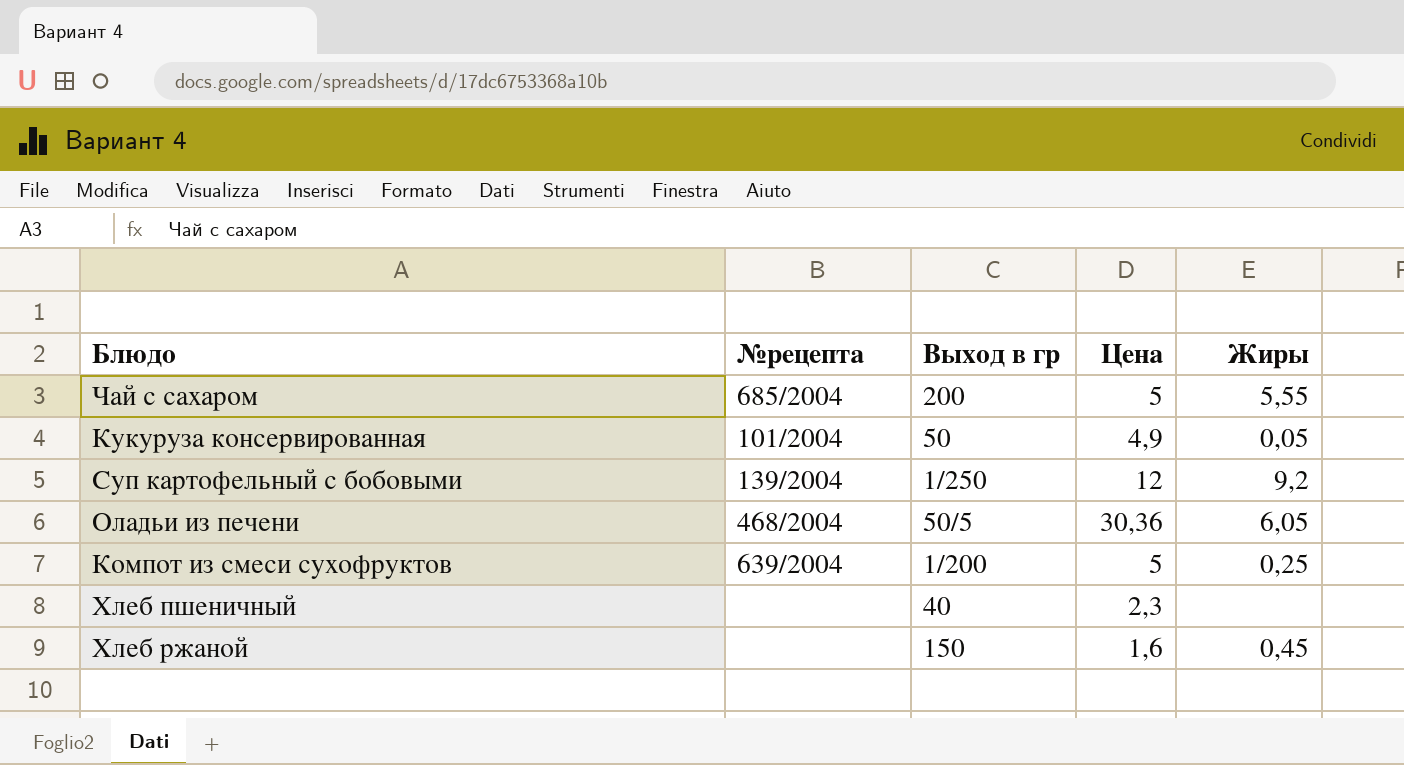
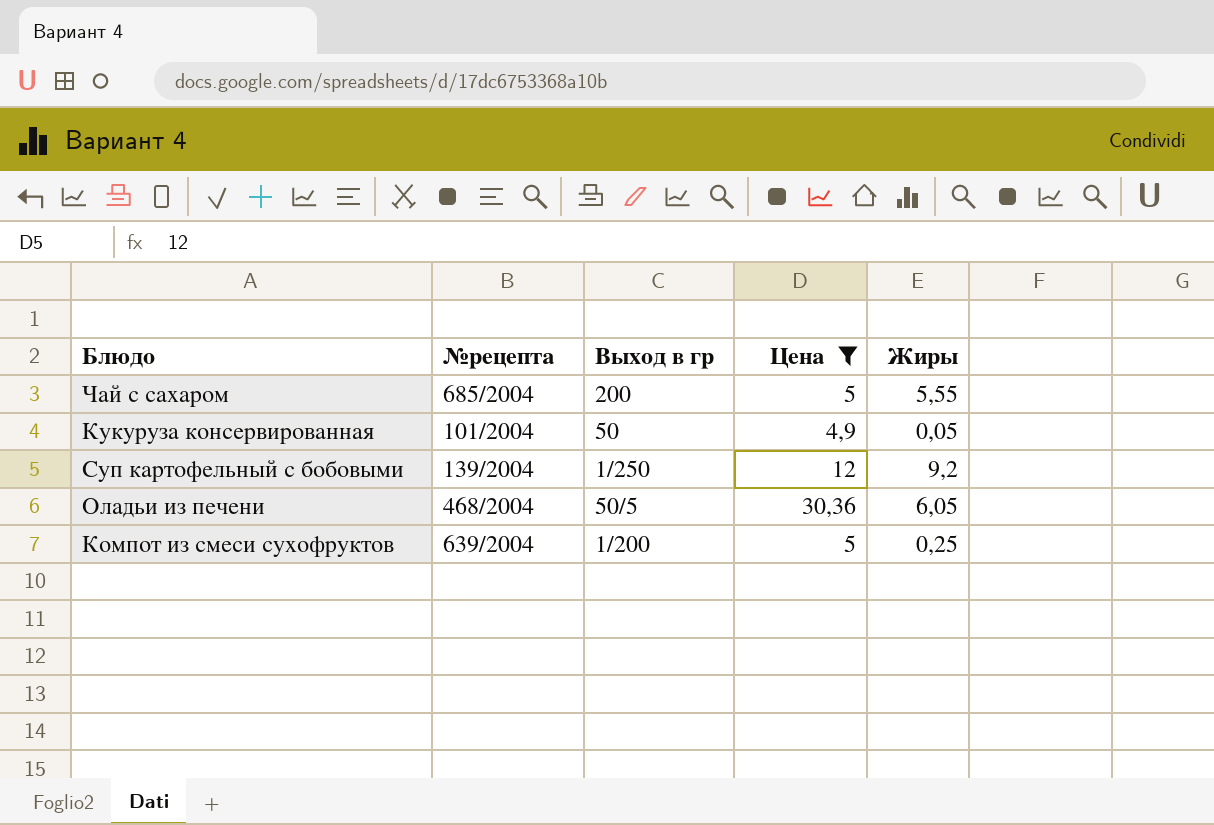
filter: none -> Цена >= 4,9

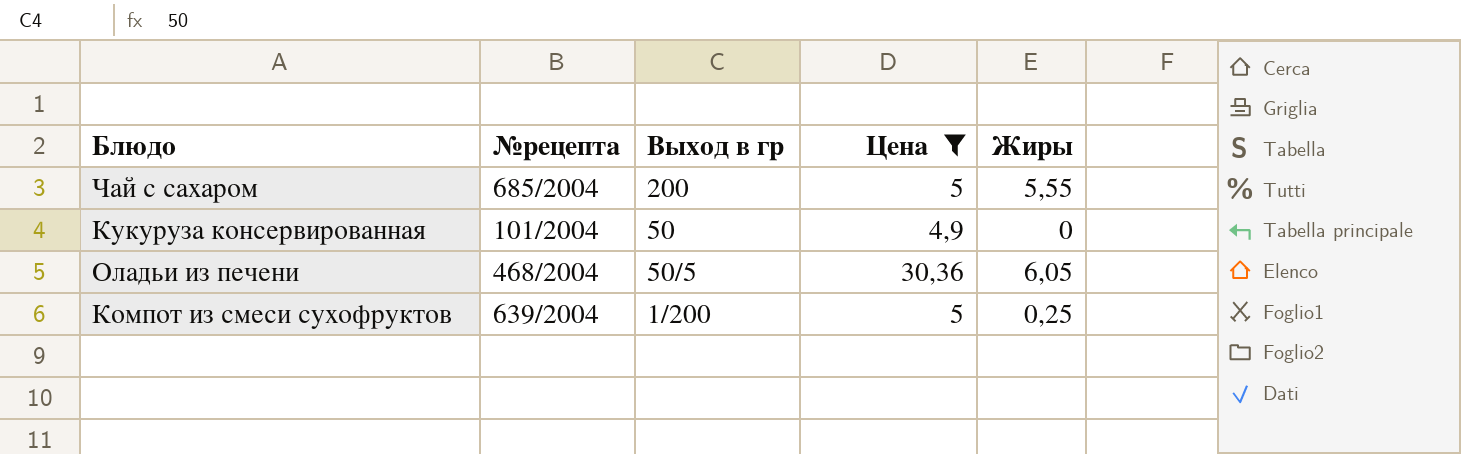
row Суп картофельный с бобовыми: 139/2004 | 1/250 | 12 | 9,2 -> none
Кукуруза консервированная | Жиры: 0,05 -> 0

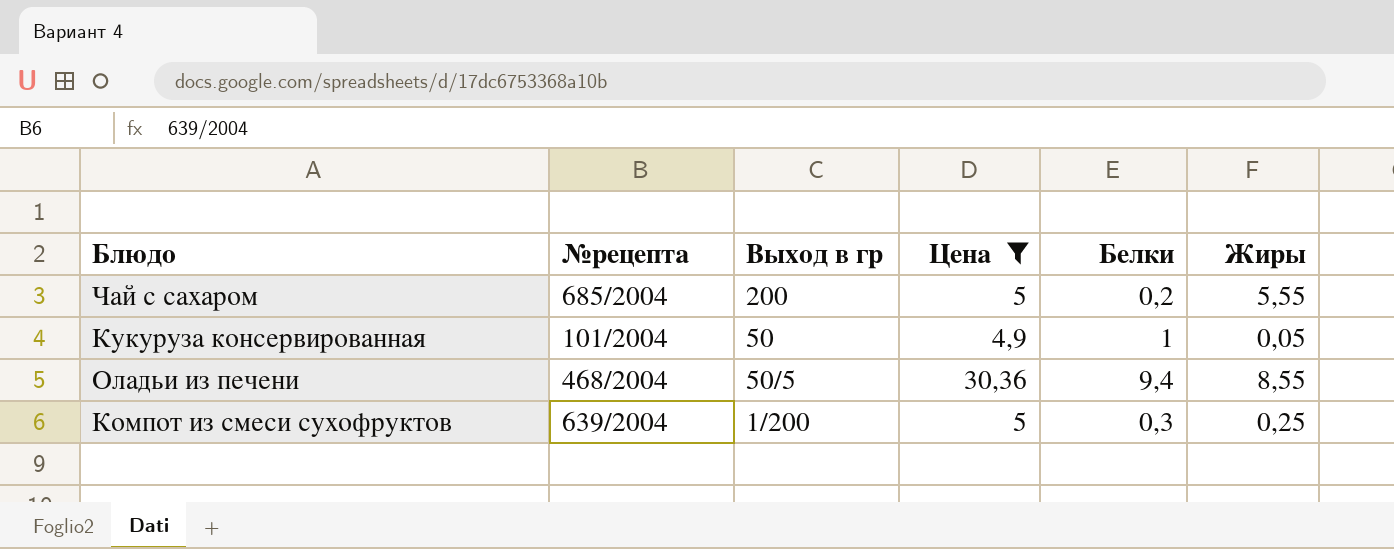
column Белки | position: none -> 5
Кукуруза консервированная | Жиры: 0 -> 0,05
Оладьи из печени | Жиры: 6,05 -> 8,55

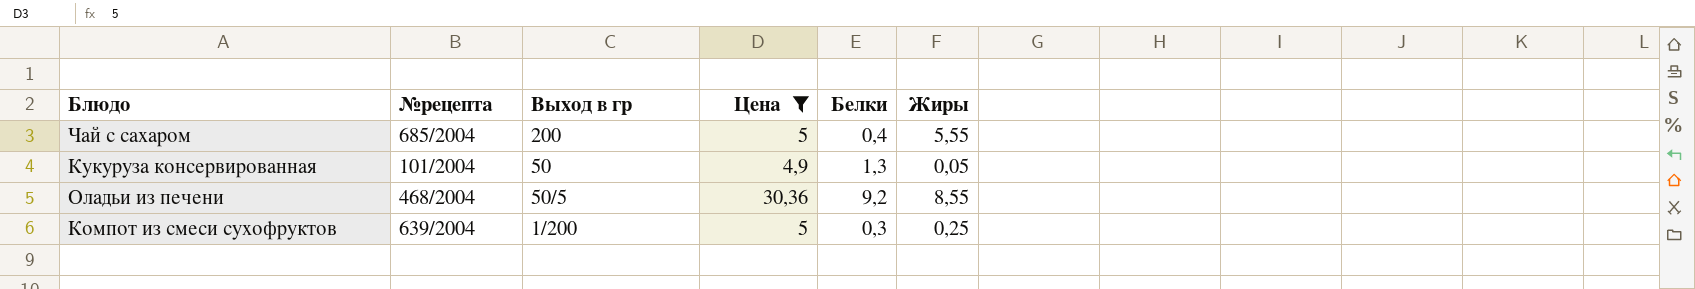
Чай с сахаром | Белки: 0,2 -> 0,4
Кукуруза консервированная | Белки: 1 -> 1,3
Оладьи из печени | Белки: 9,4 -> 9,2

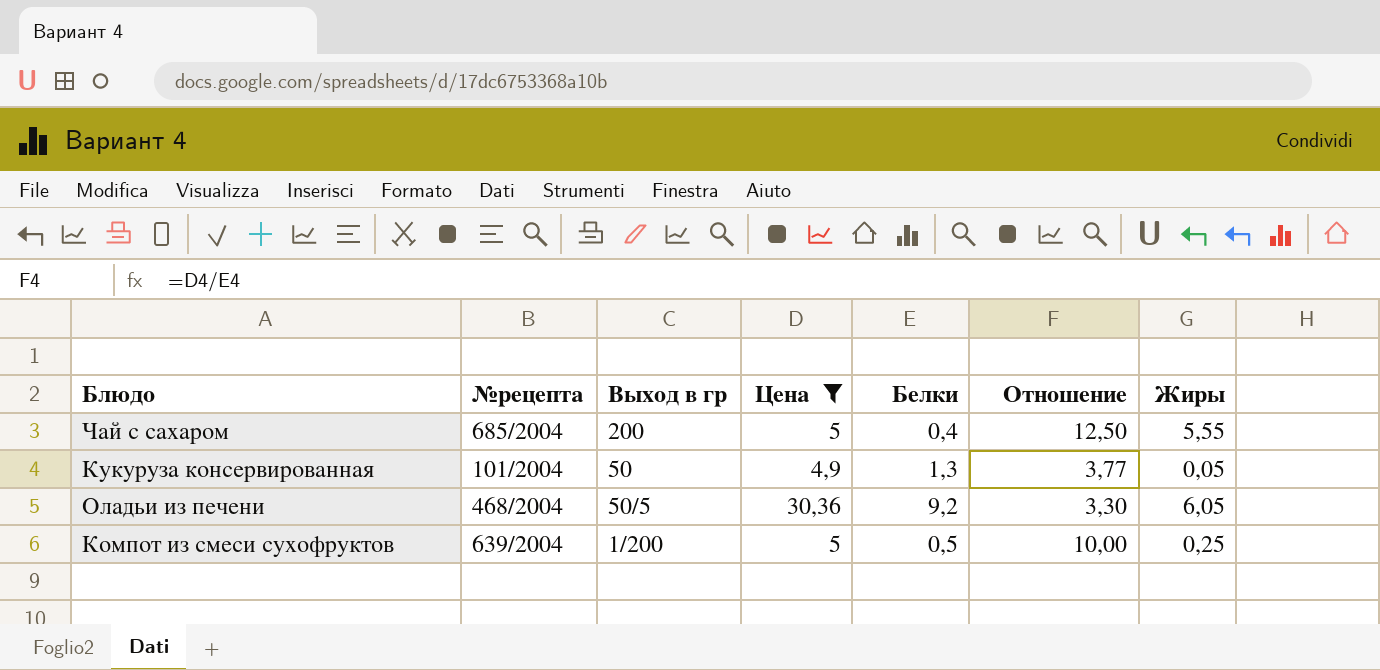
column Отношение | formula: none -> [Цена] / [Белки]
Оладьи из печени | Жиры: 8,55 -> 6,05
Компот из смеси сухофруктов | Белки: 0,3 -> 0,5

